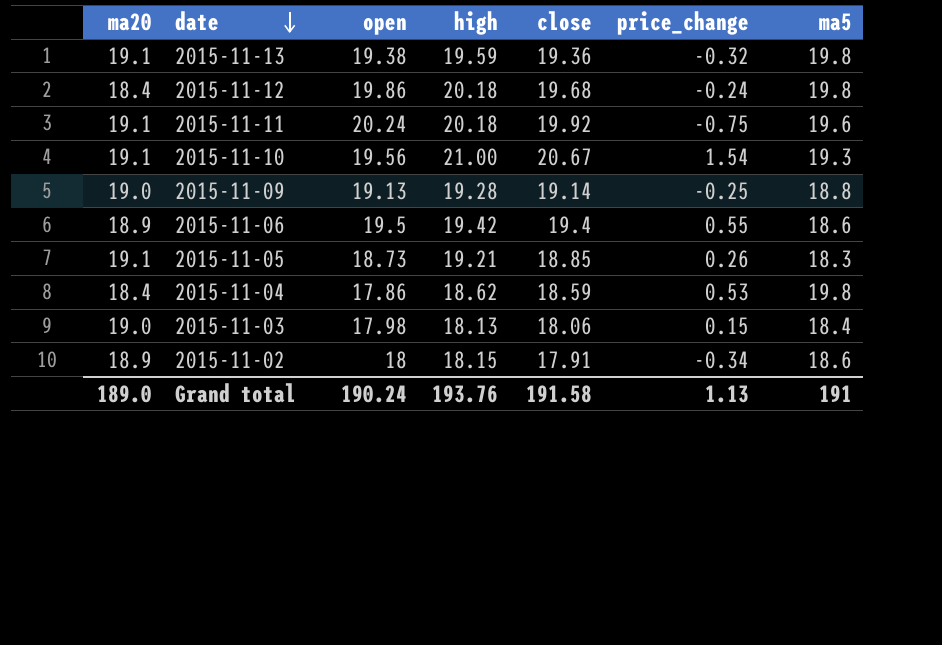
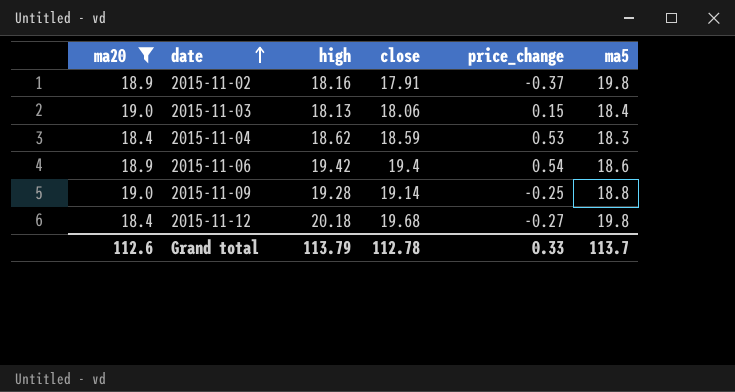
filter: none -> ma20 != 19.1
row order: date descending -> date ascending
column open | position: 3 -> none
2015-11-02 | high: 18.15 -> 18.16
2015-11-02 | price_change: -0.34 -> -0.37
2015-11-02 | ma5: 18.6 -> 19.8
2015-11-04 | ma5: 19.8 -> 18.3
2015-11-06 | price_change: 0.55 -> 0.54
2015-11-12 | price_change: -0.24 -> -0.27
Grand total | ma20: 189.0 -> 112.6
Grand total | high: 193.76 -> 113.79
Grand total | close: 191.58 -> 112.78
Grand total | price_change: 1.13 -> 0.33
Grand total | ma5: 191 -> 113.7

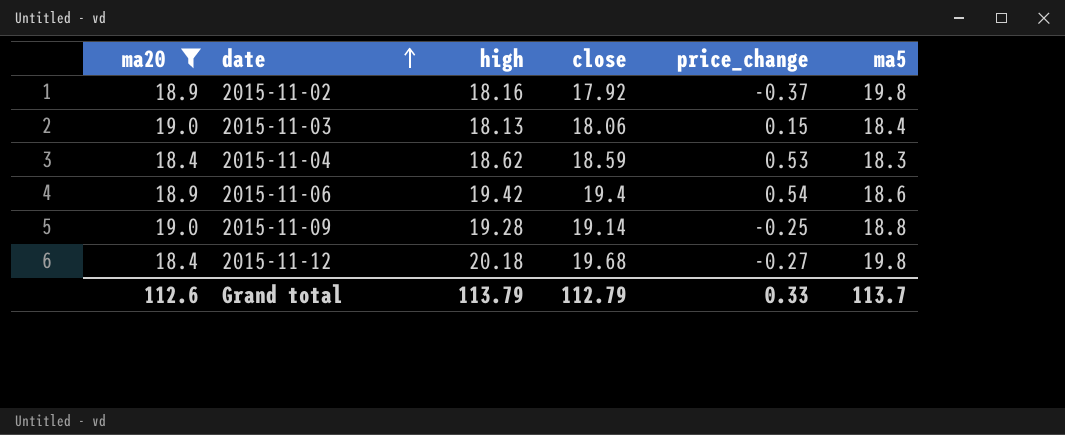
2015-11-02 | close: 17.91 -> 17.92
Grand total | close: 112.78 -> 112.79

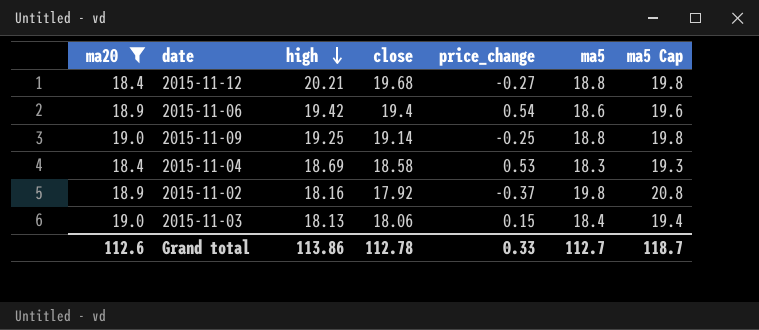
row order: date ascending -> high descending
column ma5 Cap | formula: none -> [ma5] + 1
2015-11-12 | high: 20.18 -> 20.21
2015-11-12 | ma5: 19.8 -> 18.8
2015-11-09 | high: 19.28 -> 19.25
2015-11-04 | high: 18.62 -> 18.69
2015-11-04 | close: 18.59 -> 18.58
Grand total | high: 113.79 -> 113.86
Grand total | close: 112.79 -> 112.78
Grand total | ma5: 113.7 -> 112.7

